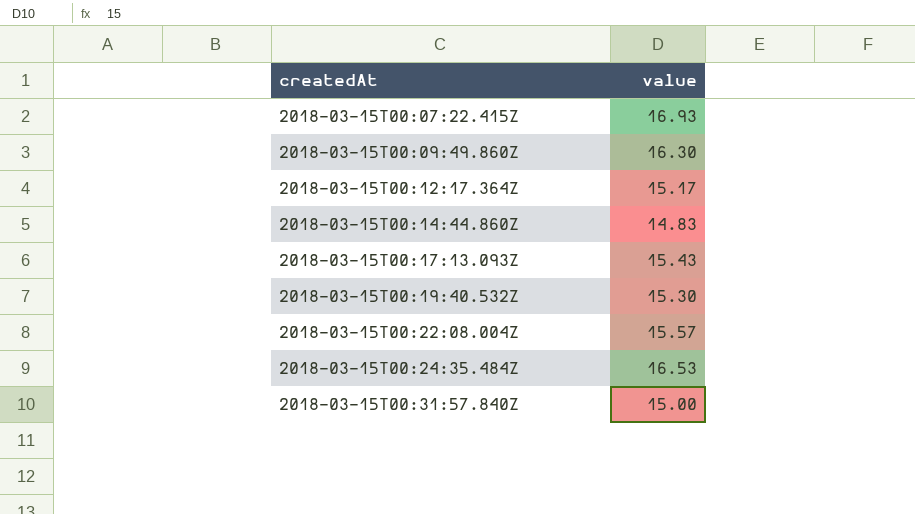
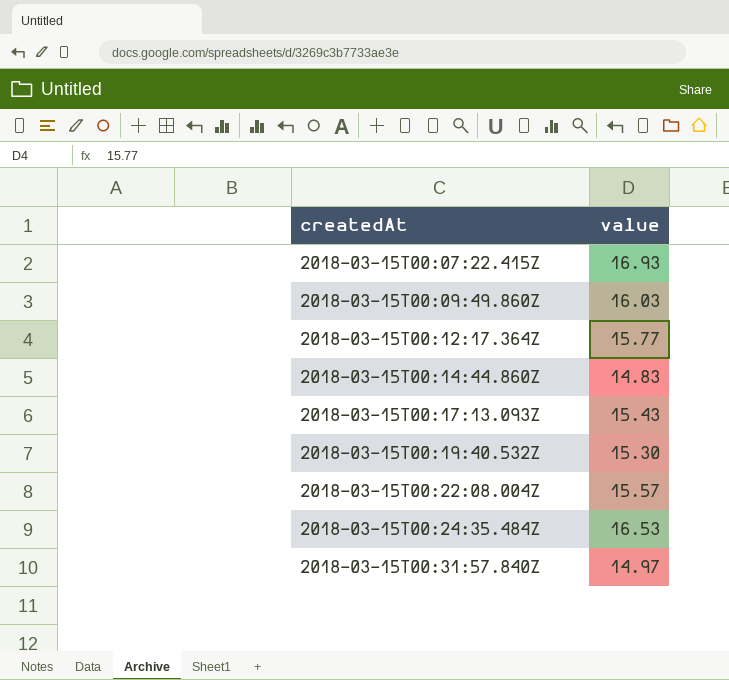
2018-03-15T00:09:49.860Z | value: 16.30 -> 16.03
2018-03-15T00:12:17.364Z | value: 15.17 -> 15.77
2018-03-15T00:31:57.840Z | value: 15.00 -> 14.97

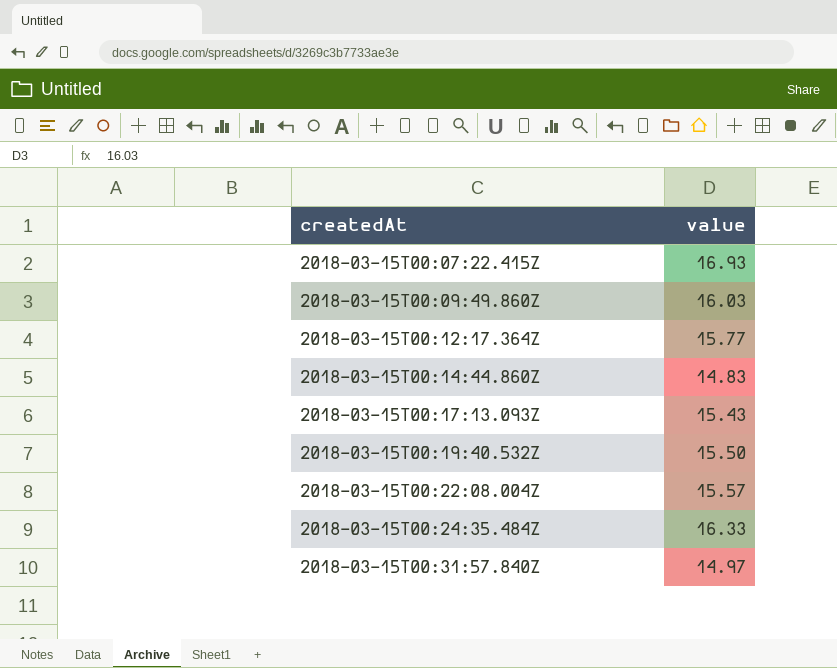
2018-03-15T00:19:40.532Z | value: 15.30 -> 15.50
2018-03-15T00:24:35.484Z | value: 16.53 -> 16.33

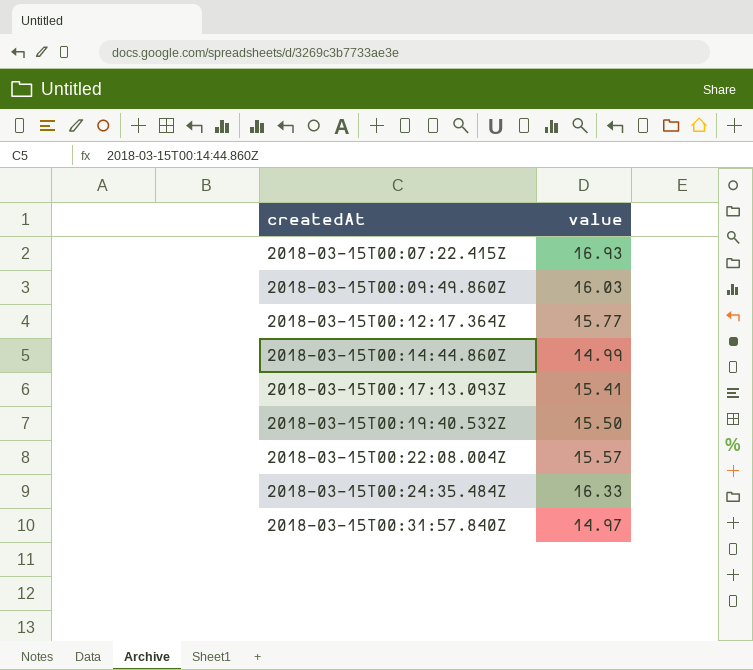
2018-03-15T00:14:44.860Z | value: 14.83 -> 14.99
2018-03-15T00:17:13.093Z | value: 15.43 -> 15.41

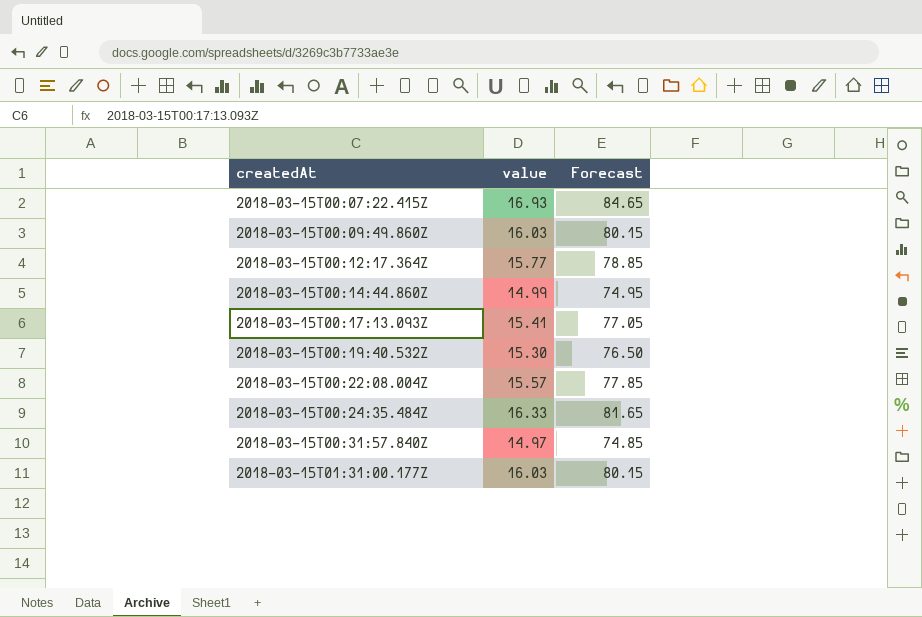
column Forecast | formula: none -> [value] * 5
2018-03-15T00:19:40.532Z | value: 15.50 -> 15.30
row 2018-03-15T01:31:00.177Z: none -> 16.03 | 80.15

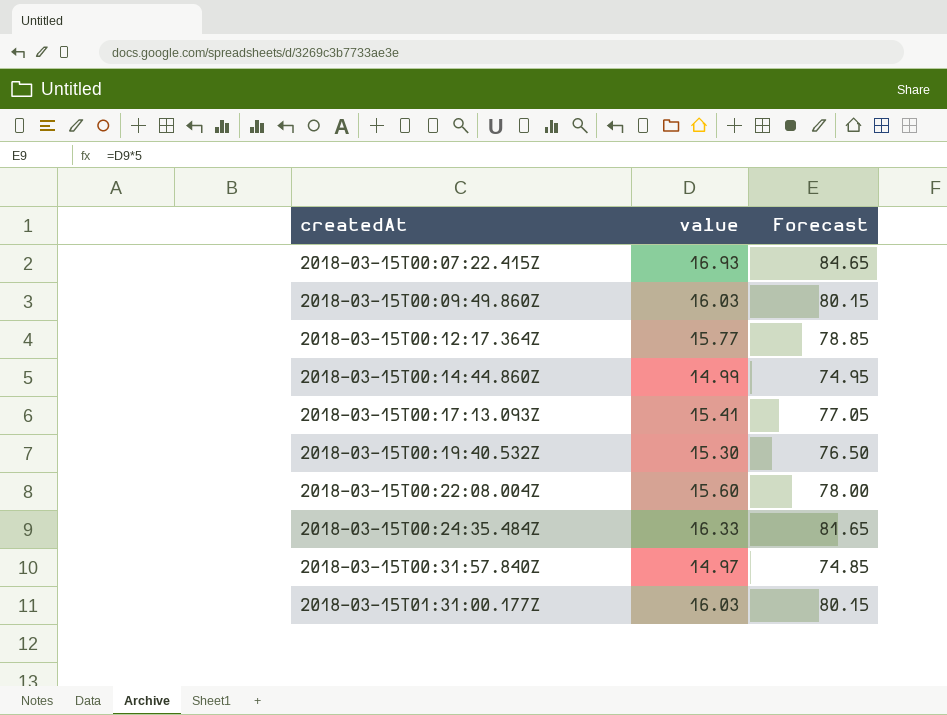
2018-03-15T00:22:08.004Z | value: 15.57 -> 15.60
2018-03-15T00:22:08.004Z | Forecast: 77.85 -> 78.00

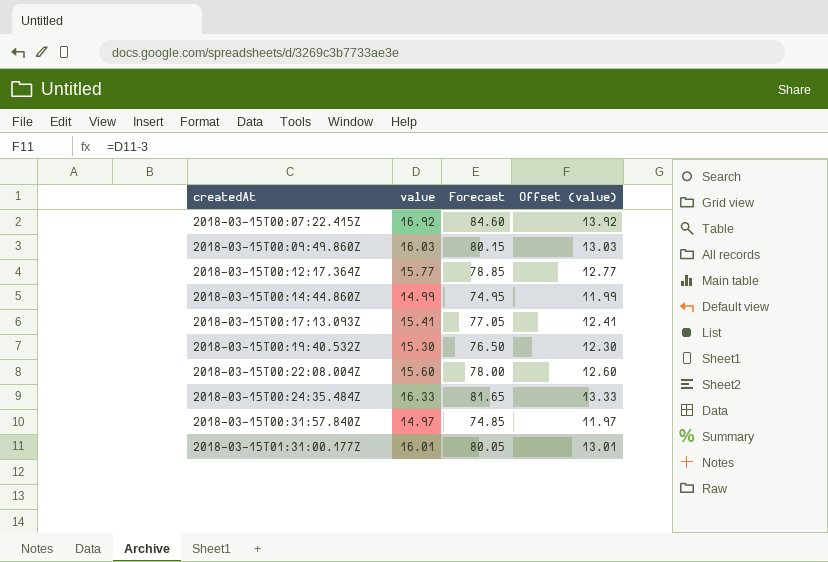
column Offset (value) | formula: none -> [value] - 3
2018-03-15T00:07:22.415Z | value: 16.93 -> 16.92
2018-03-15T00:07:22.415Z | Forecast: 84.65 -> 84.60
2018-03-15T01:31:00.177Z | value: 16.03 -> 16.01
2018-03-15T01:31:00.177Z | Forecast: 80.15 -> 80.05

